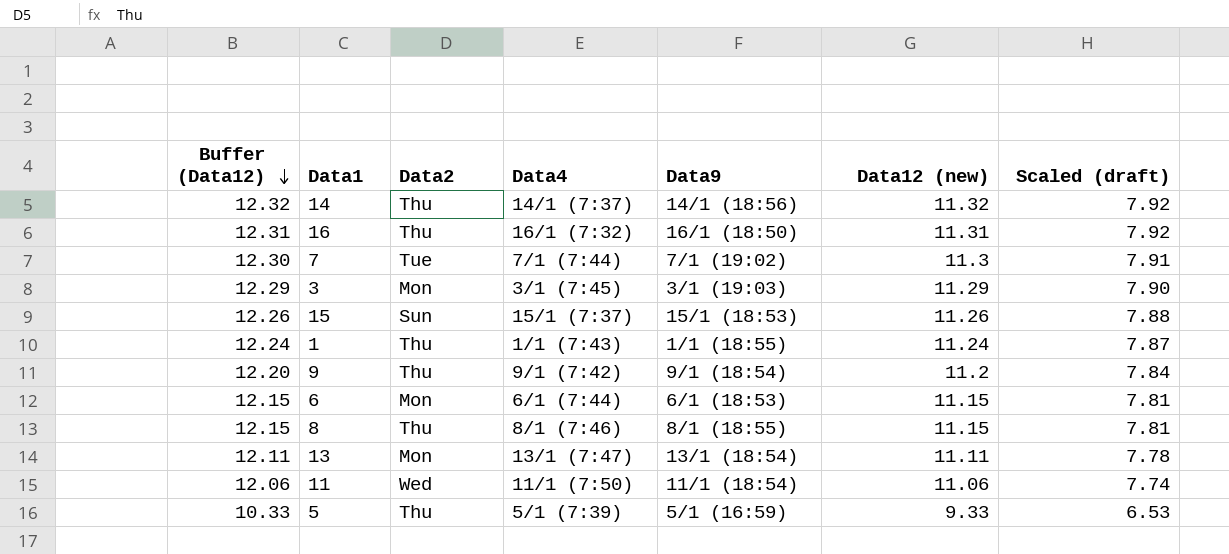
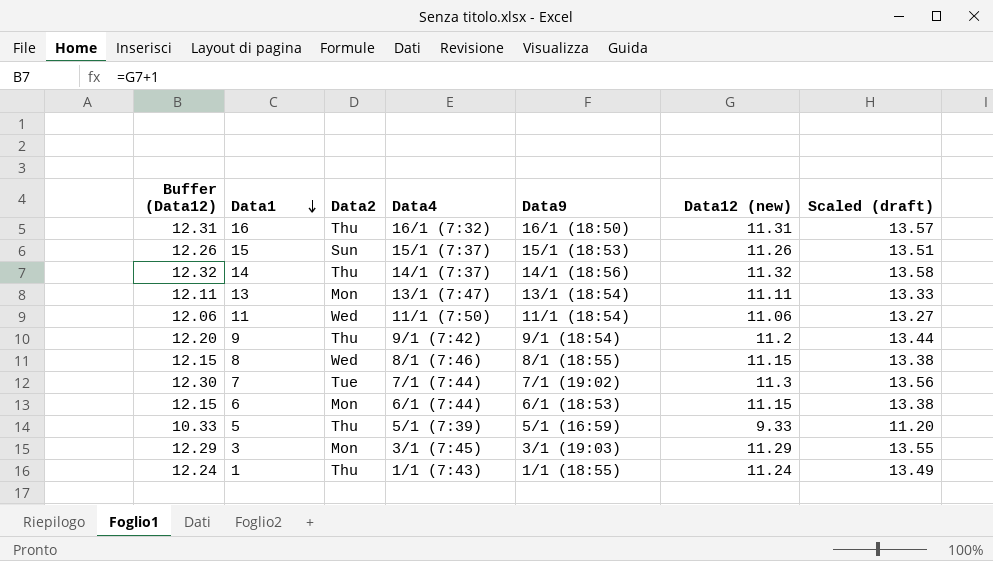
row order: Buffer (Data12) descending -> Data1 descending
column Scaled (draft) | formula: [Data12 (new)] * 0.7 -> [Data12 (new)] * 1.2
8 | Data2: Thu -> Wed

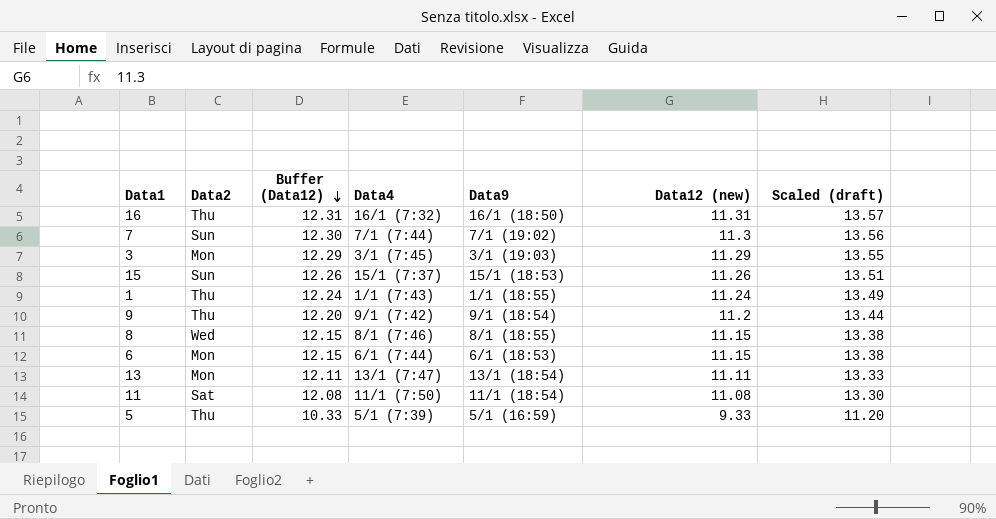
row order: Data1 descending -> Buffer (Data12) descending
column Buffer (Data12) | position: 1 -> 3
row 14: 12.32 | Thu | 14/1 (7:37) | 14/1 (18:56) | 11.32 | 13.58 -> none
7 | Data2: Tue -> Sun
11 | Data2: Wed -> Sat
11 | Buffer (Data12): 12.06 -> 12.08
11 | Data12 (new): 11.06 -> 11.08
11 | Scaled (draft): 13.27 -> 13.30

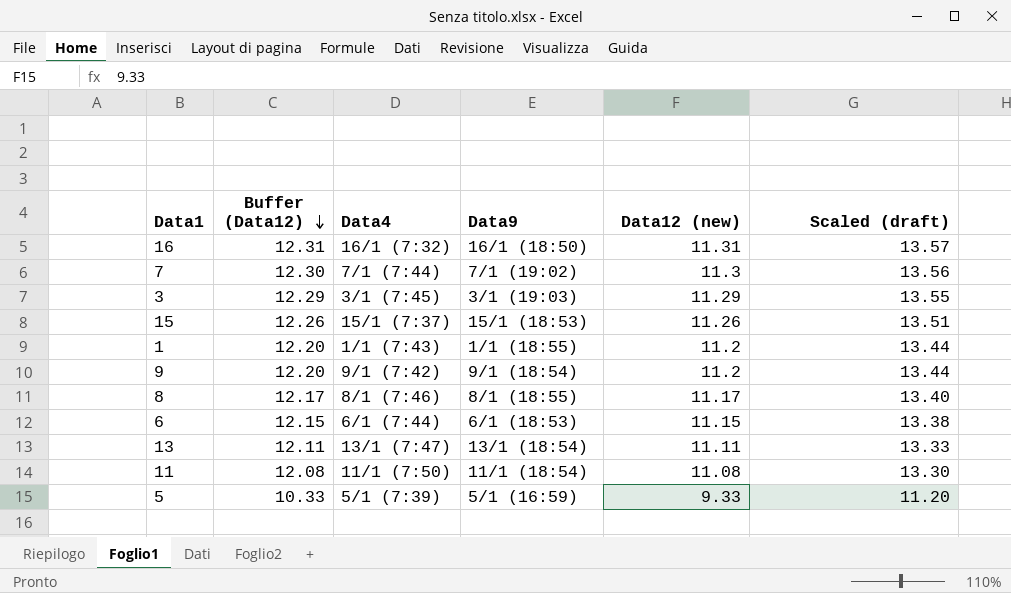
column Data2 | position: 2 -> none
1 | Buffer (Data12): 12.24 -> 12.20
1 | Data12 (new): 11.24 -> 11.2
1 | Scaled (draft): 13.49 -> 13.44
8 | Buffer (Data12): 12.15 -> 12.17
8 | Data12 (new): 11.15 -> 11.17
8 | Scaled (draft): 13.38 -> 13.40

